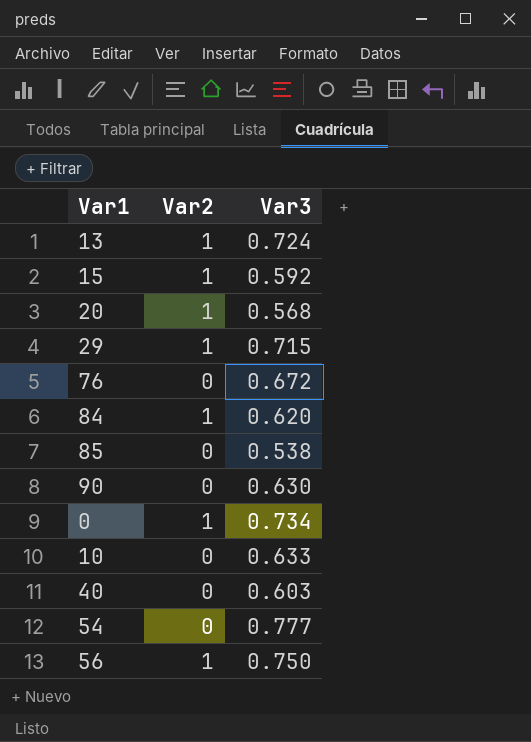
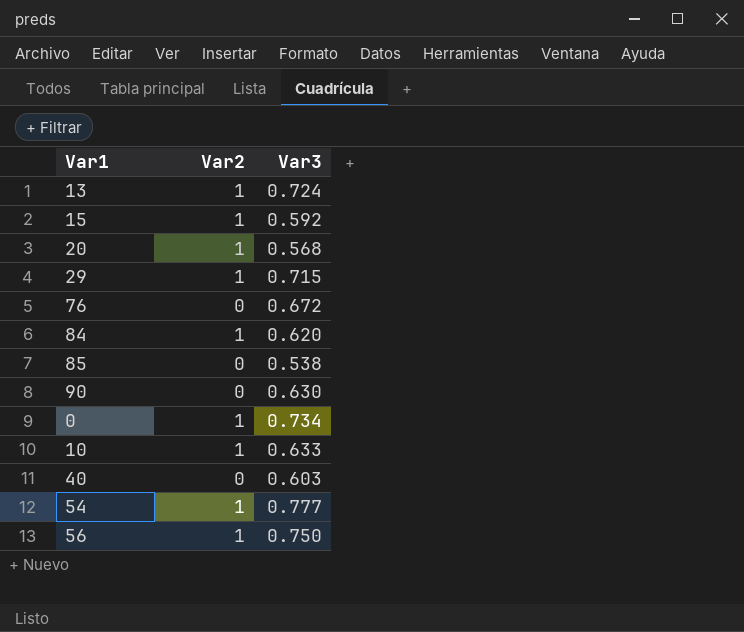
10 | Var2: 0 -> 1
54 | Var2: 0 -> 1

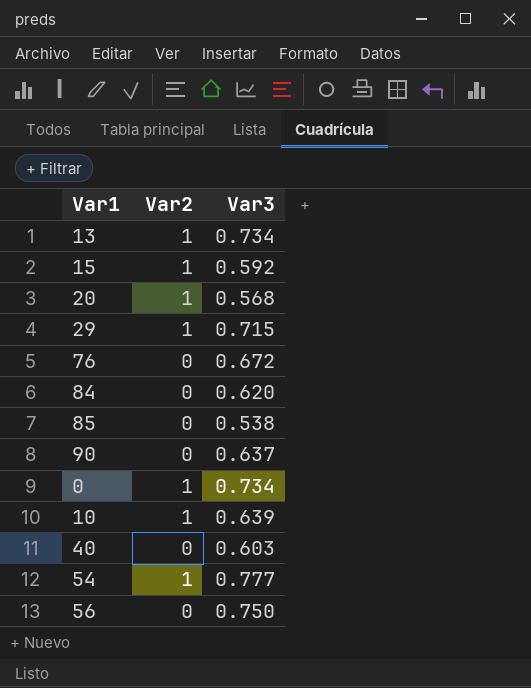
13 | Var3: 0.724 -> 0.734
84 | Var2: 1 -> 0
90 | Var3: 0.630 -> 0.637
10 | Var3: 0.633 -> 0.639
56 | Var2: 1 -> 0

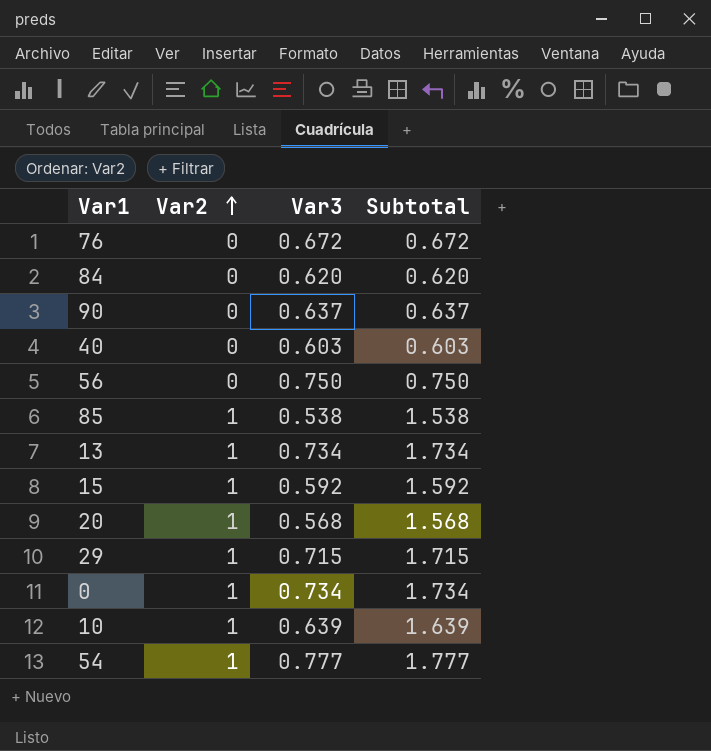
row order: none -> Var2 ascending
column Subtotal | formula: none -> [Var2] + [Var3]
85 | Var2: 0 -> 1

